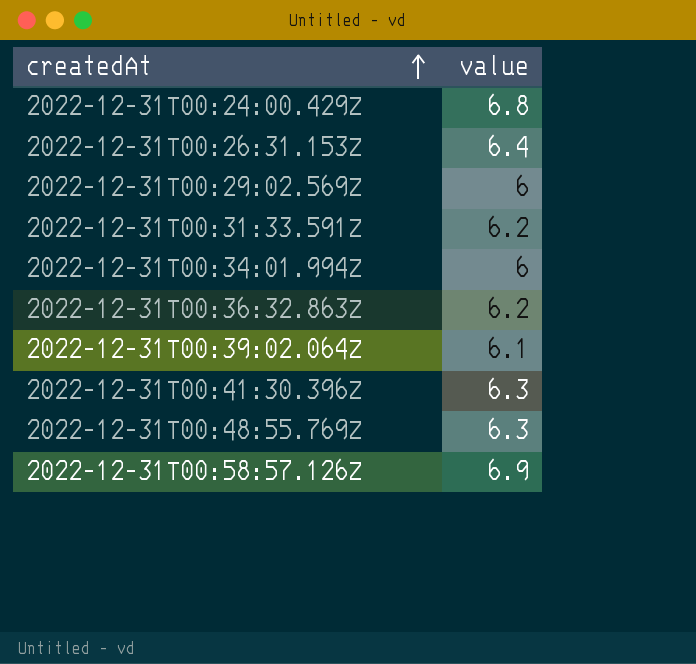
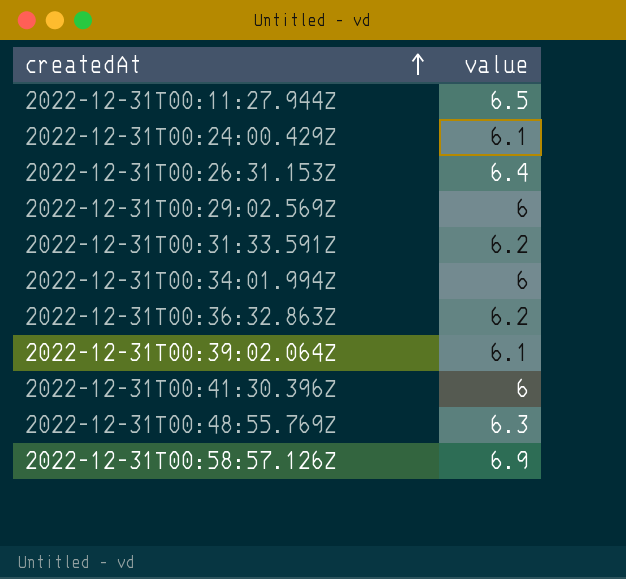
row 2022-12-31T00:11:27.944Z: none -> 6.5
2022-12-31T00:24:00.429Z | value: 6.8 -> 6.1
2022-12-31T00:41:30.396Z | value: 6.3 -> 6

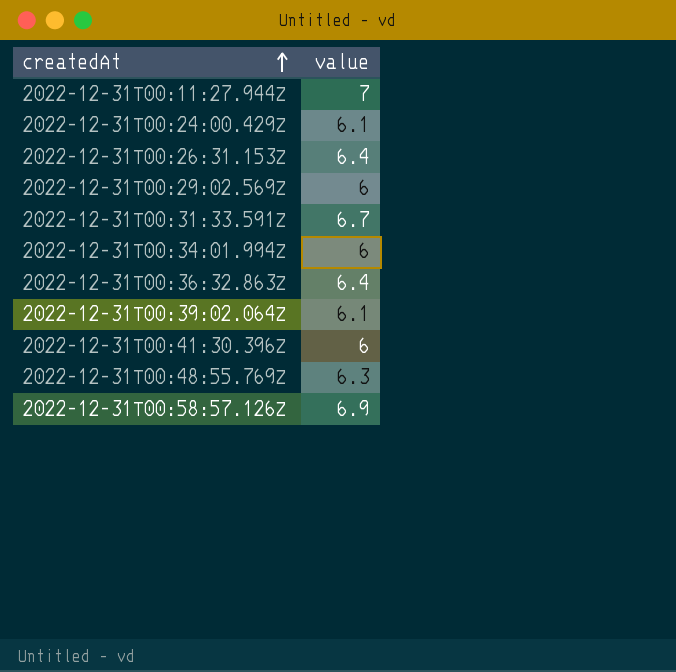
2022-12-31T00:11:27.944Z | value: 6.5 -> 7
2022-12-31T00:31:33.591Z | value: 6.2 -> 6.7
2022-12-31T00:36:32.863Z | value: 6.2 -> 6.4

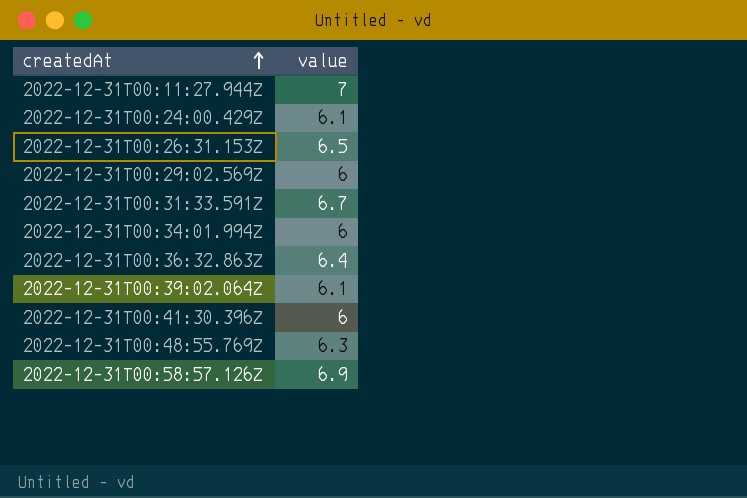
2022-12-31T00:26:31.153Z | value: 6.4 -> 6.5

